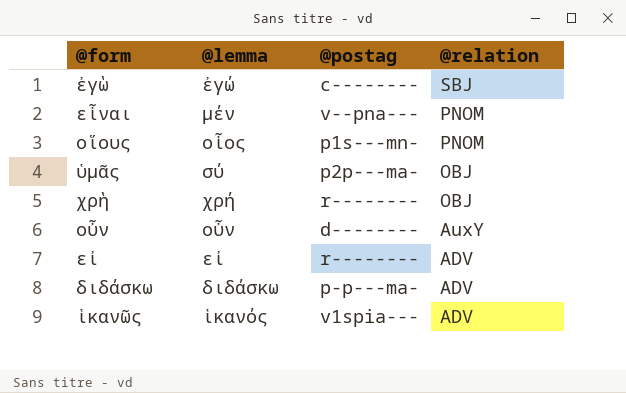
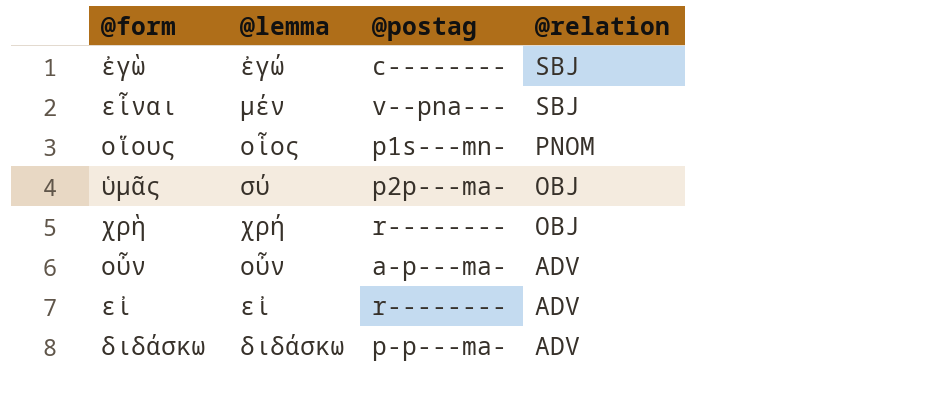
row ἱκανῶς: ἱκανός | v1spia--- | ADV -> none
εἶναι | @relation: PNOM -> SBJ
οὖν | @postag: d-------- -> a-p---ma-
οὖν | @relation: AuxY -> ADV

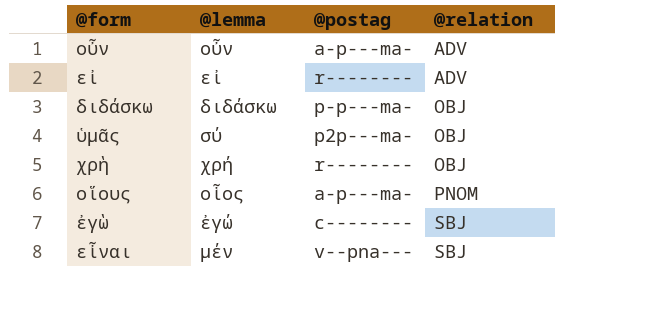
row order: @relation descending -> @relation ascending
διδάσκω | @relation: ADV -> OBJ
οἵους | @postag: p1s---mn- -> a-p---ma-

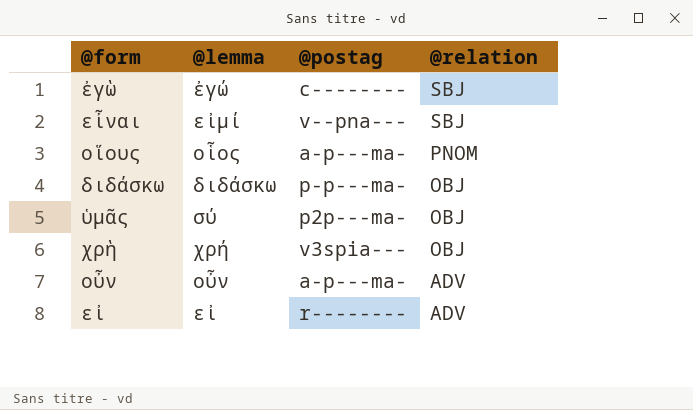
row order: @relation ascending -> @relation descending
εἶναι | @lemma: μέν -> εἰμί
χρὴ | @postag: r-------- -> v3spia---

